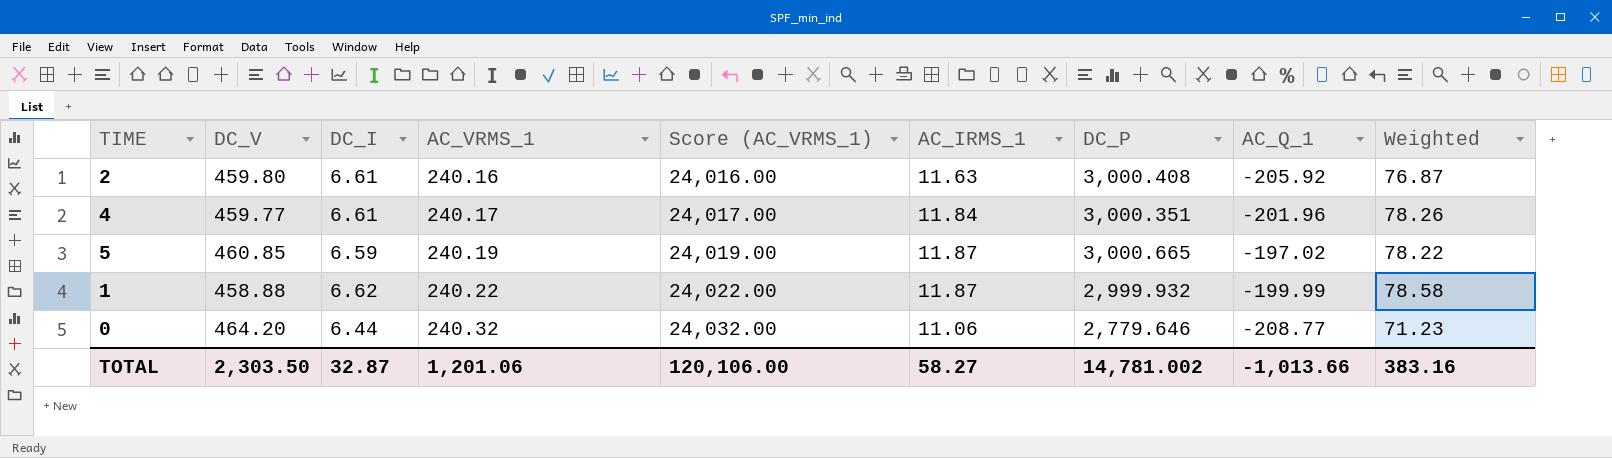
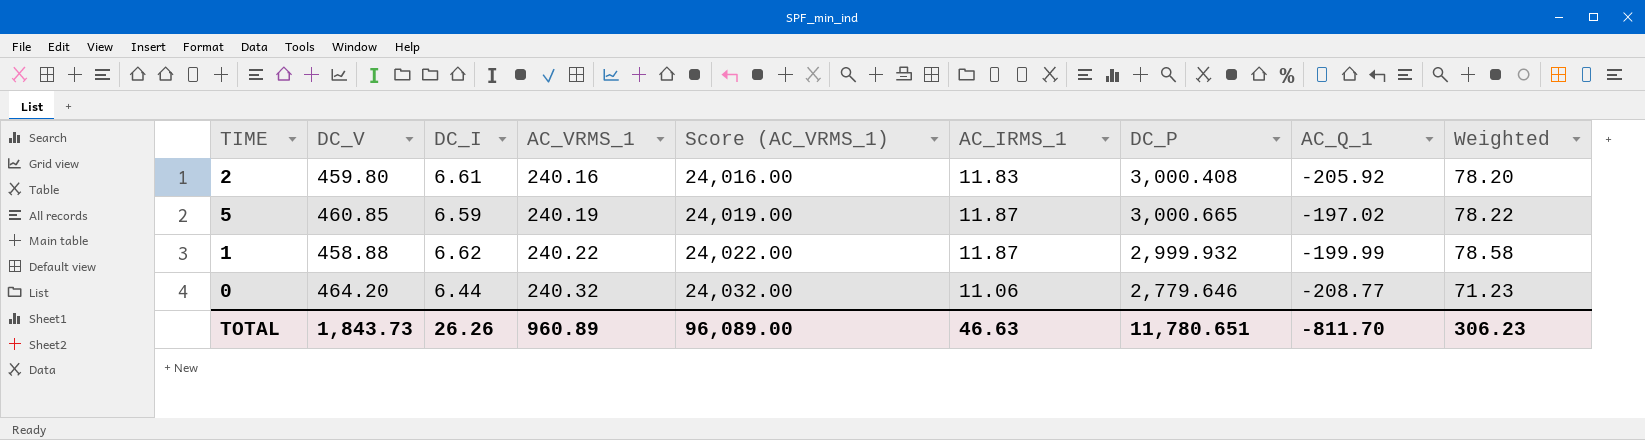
row 4: 459.77 | 6.61 | 240.17 | 24,017.00 | 11.84 | 3,000.351 | -201.96 | 78.26 -> none
2 | AC_IRMS_1: 11.63 -> 11.83
2 | Weighted: 76.87 -> 78.20
TOTAL | DC_V: 2,303.50 -> 1,843.73
TOTAL | DC_I: 32.87 -> 26.26
TOTAL | AC_VRMS_1: 1,201.06 -> 960.89
TOTAL | Score (AC_VRMS_1): 120,106.00 -> 96,089.00
TOTAL | AC_IRMS_1: 58.27 -> 46.63
TOTAL | DC_P: 14,781.002 -> 11,780.651
TOTAL | AC_Q_1: -1,013.66 -> -811.70
TOTAL | Weighted: 383.16 -> 306.23

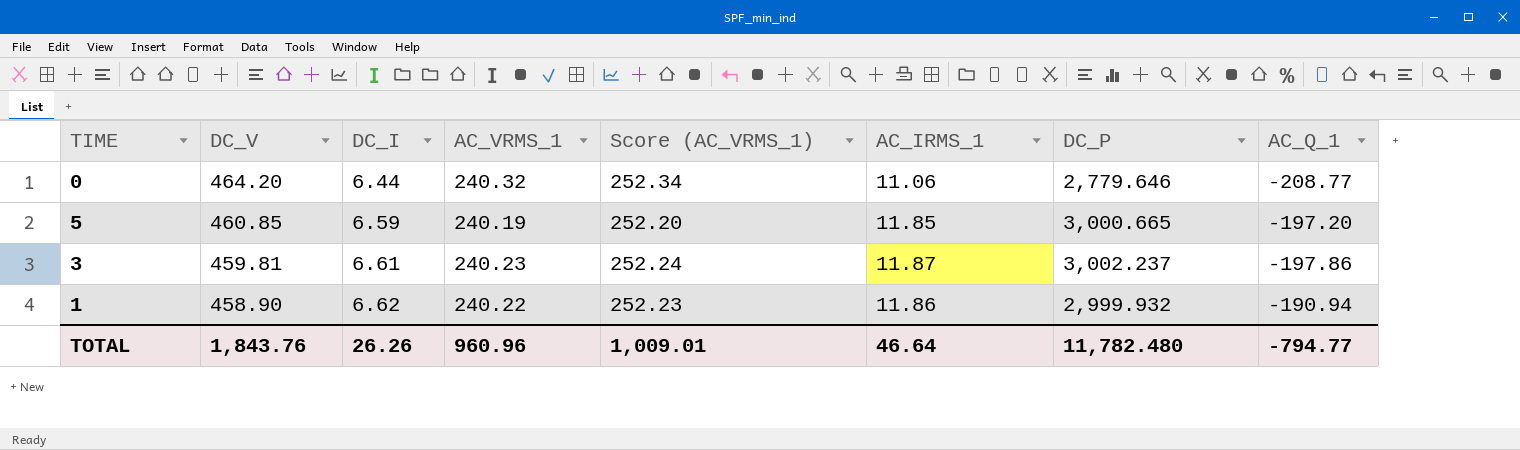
row order: AC_VRMS_1 ascending -> DC_V descending
column Weighted | formula: [DC_I] * [AC_IRMS_1] -> none
column Score (AC_VRMS_1) | formula: [AC_VRMS_1] * 100 -> [AC_VRMS_1] * 1.05
row 2: 459.80 | 6.61 | 240.16 | 24,016.00 | 11.83 | 3,000.408 | -205.92 | 78.20 -> none
5 | AC_IRMS_1: 11.87 -> 11.85
5 | AC_Q_1: -197.02 -> -197.20
row 3: none -> 459.81 | 6.61 | 240.23 | 252.24 | 11.87 | 3,002.237 | -197.86
1 | DC_V: 458.88 -> 458.90
1 | AC_IRMS_1: 11.87 -> 11.86
1 | AC_Q_1: -199.99 -> -190.94
TOTAL | DC_V: 1,843.73 -> 1,843.76
TOTAL | AC_VRMS_1: 960.89 -> 960.96
TOTAL | Score (AC_VRMS_1): 96,089.00 -> 1,009.01
TOTAL | AC_IRMS_1: 46.63 -> 46.64
TOTAL | DC_P: 11,780.651 -> 11,782.480
TOTAL | AC_Q_1: -811.70 -> -794.77

